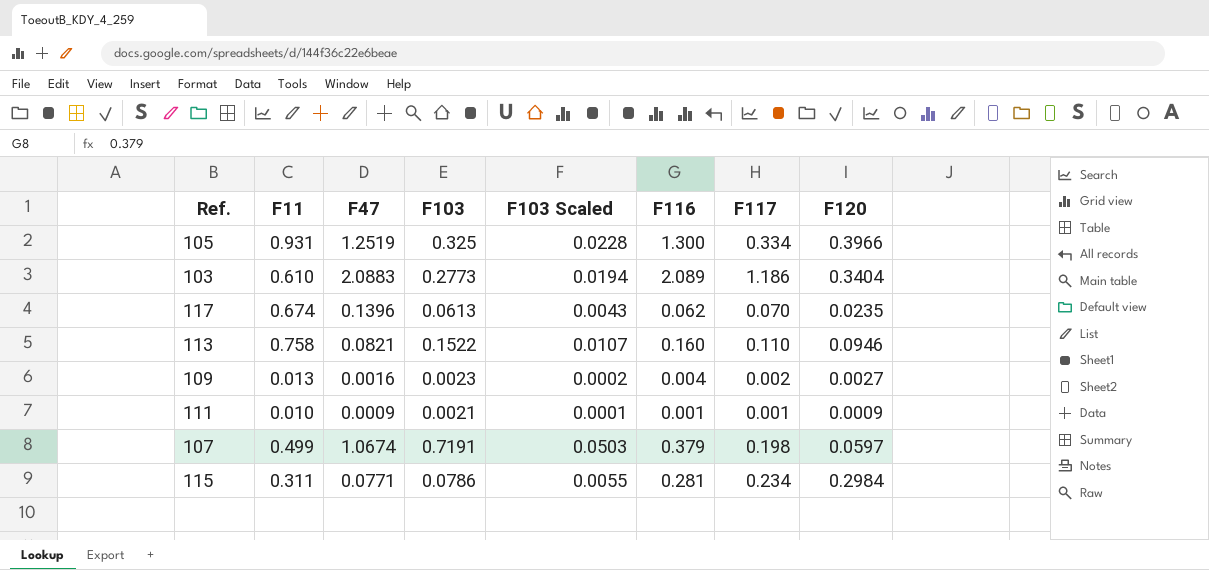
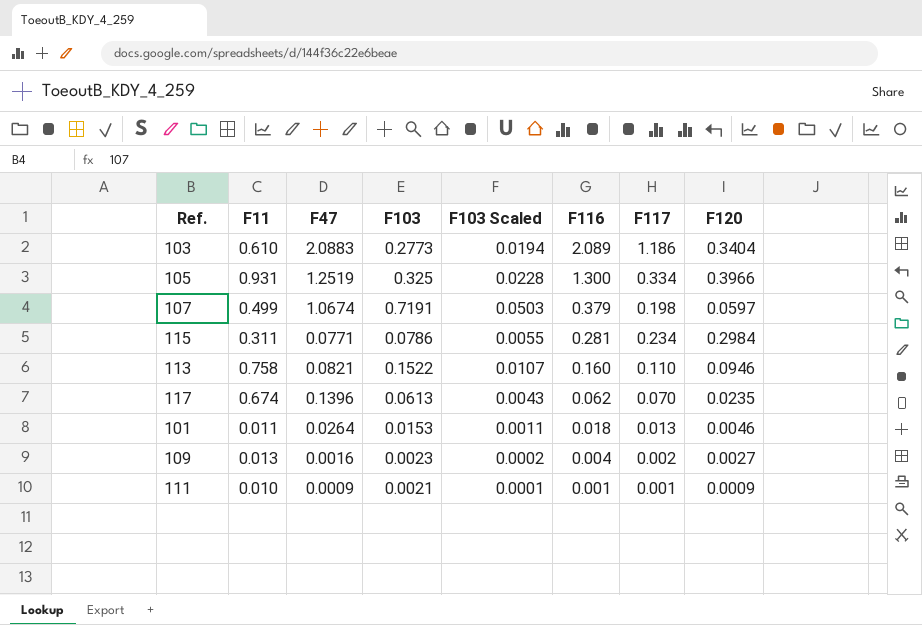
row order: none -> F116 descending
row 101: none -> 0.011 | 0.0264 | 0.0153 | 0.0011 | 0.018 | 0.013 | 0.0046

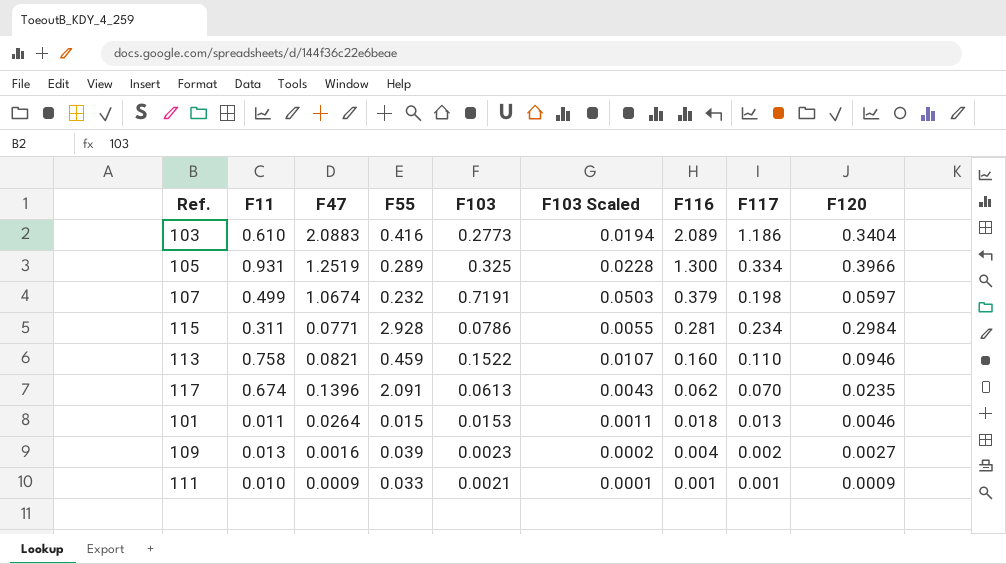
column F55 | position: none -> 4

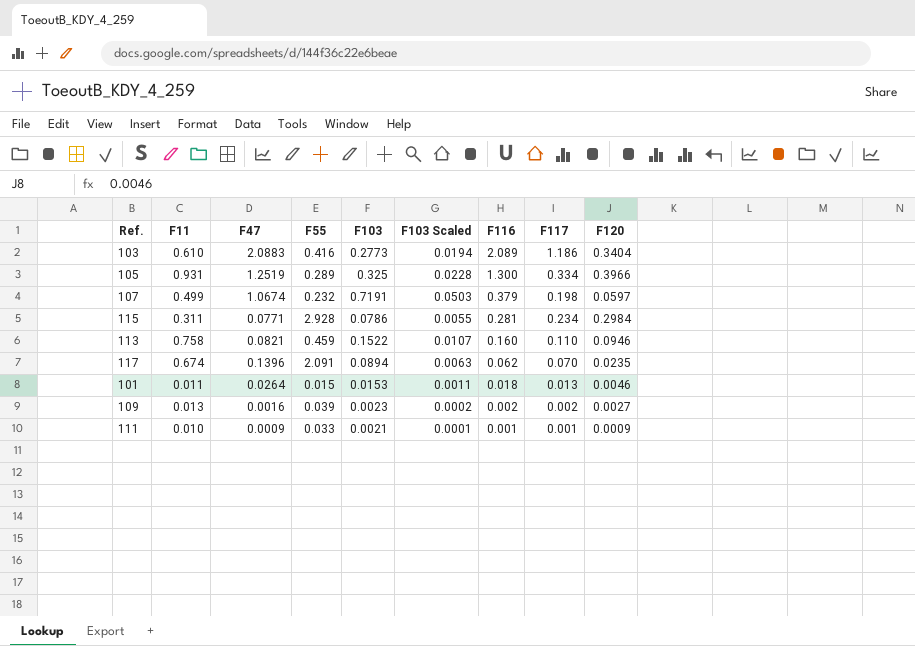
117 | F103: 0.0613 -> 0.0894
117 | F103 Scaled: 0.0043 -> 0.0063
109 | F116: 0.004 -> 0.002

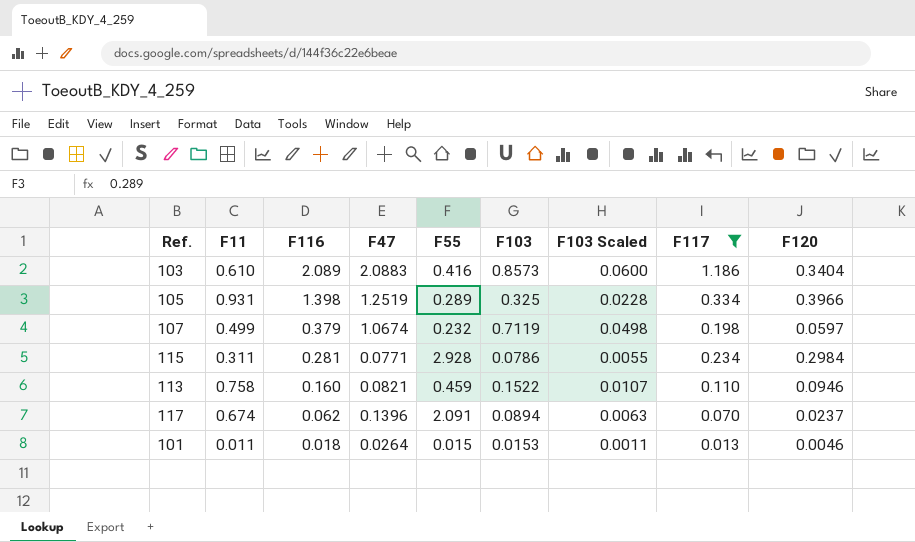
filter: none -> F117 >= 0.013
column F116 | position: 7 -> 3
103 | F103: 0.2773 -> 0.8573
103 | F103 Scaled: 0.0194 -> 0.0600
105 | F116: 1.300 -> 1.398
107 | F103: 0.7191 -> 0.7119
107 | F103 Scaled: 0.0503 -> 0.0498
117 | F120: 0.0235 -> 0.0237

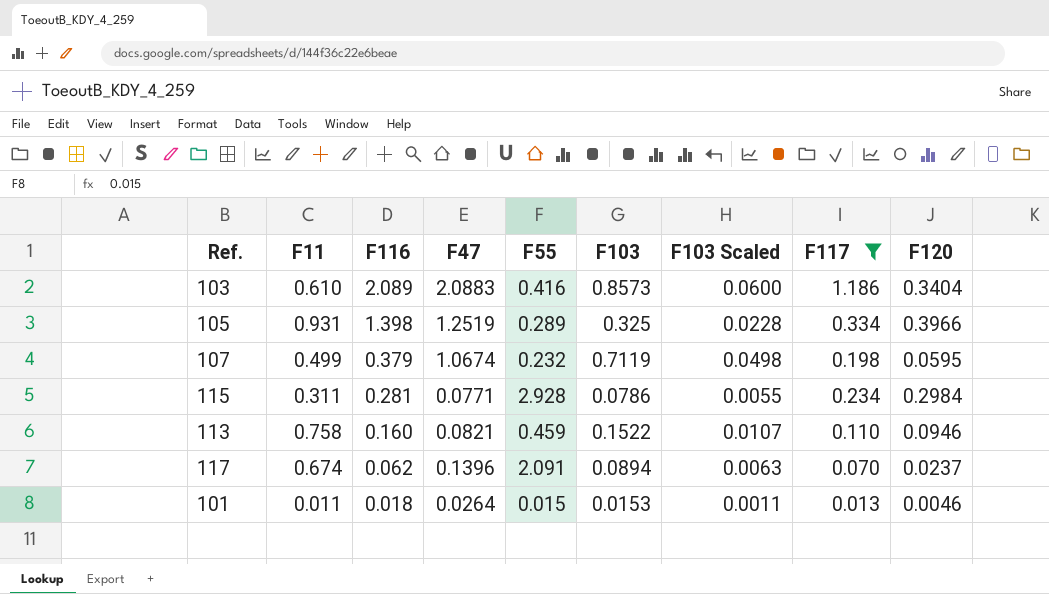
107 | F120: 0.0597 -> 0.0595

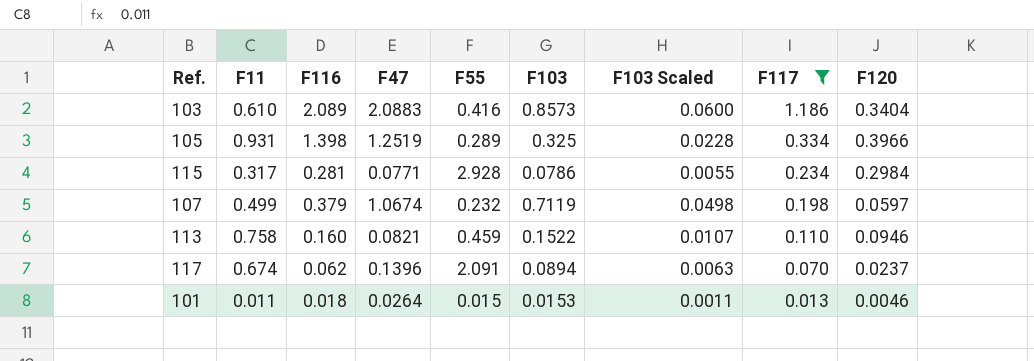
row order: F116 descending -> F117 descending
115 | F11: 0.311 -> 0.317
107 | F120: 0.0595 -> 0.0597

